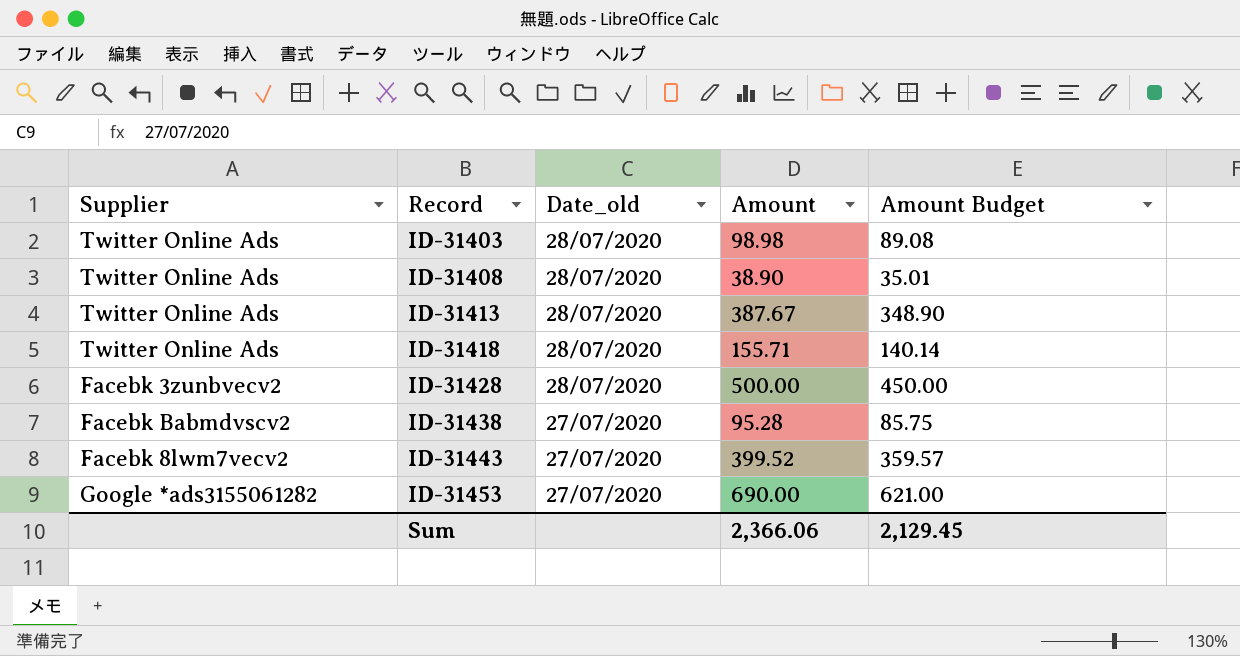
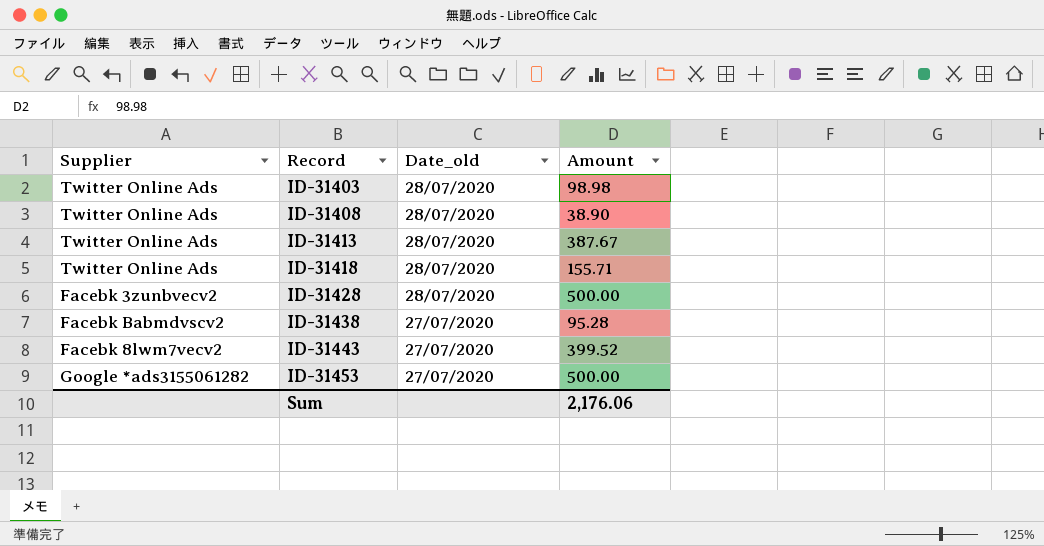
column Amount Budget | formula: [Amount] * 0.9 -> none
ID-31453 | Amount: 690.00 -> 500.00
Sum | Amount: 2,366.06 -> 2,176.06

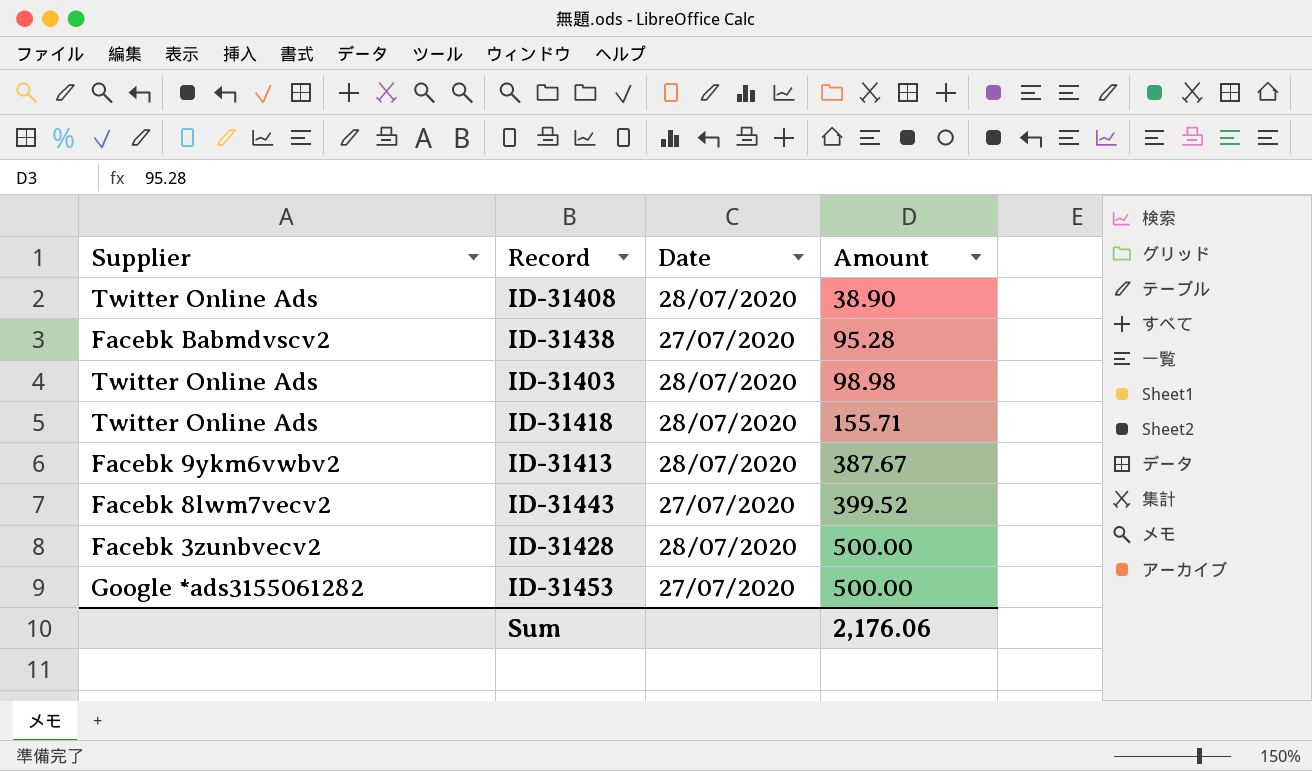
row order: Record ascending -> Amount ascending
column name: Date_old -> Date
ID-31413 | Supplier: Twitter Online Ads -> Facebk 9ykm6vwbv2

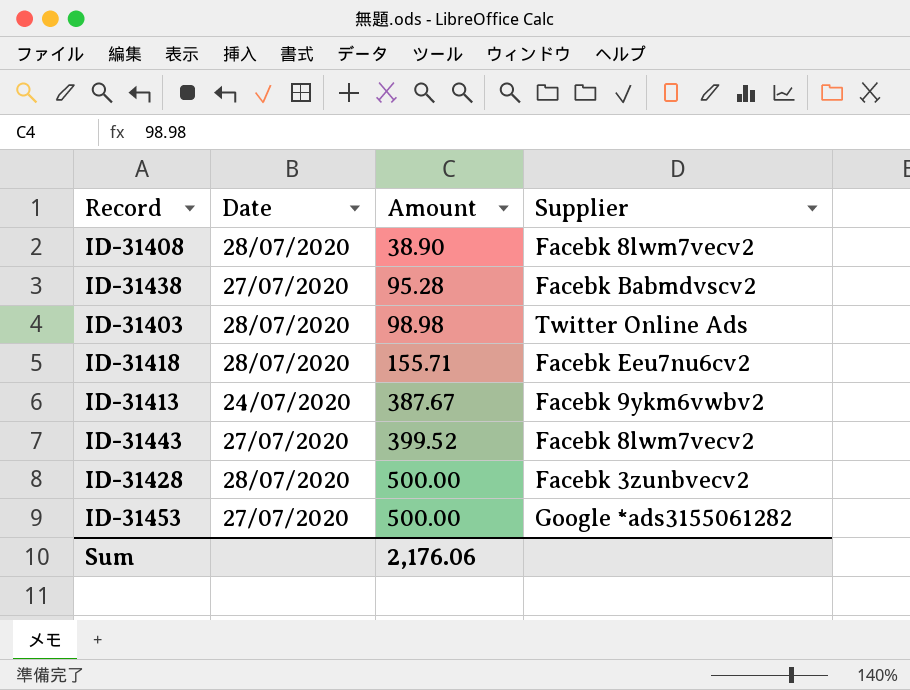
column Supplier | position: 1 -> 4
ID-31408 | Supplier: Twitter Online Ads -> Facebk 8lwm7vecv2
ID-31418 | Supplier: Twitter Online Ads -> Facebk Eeu7nu6cv2
ID-31413 | Date: 28/07/2020 -> 24/07/2020

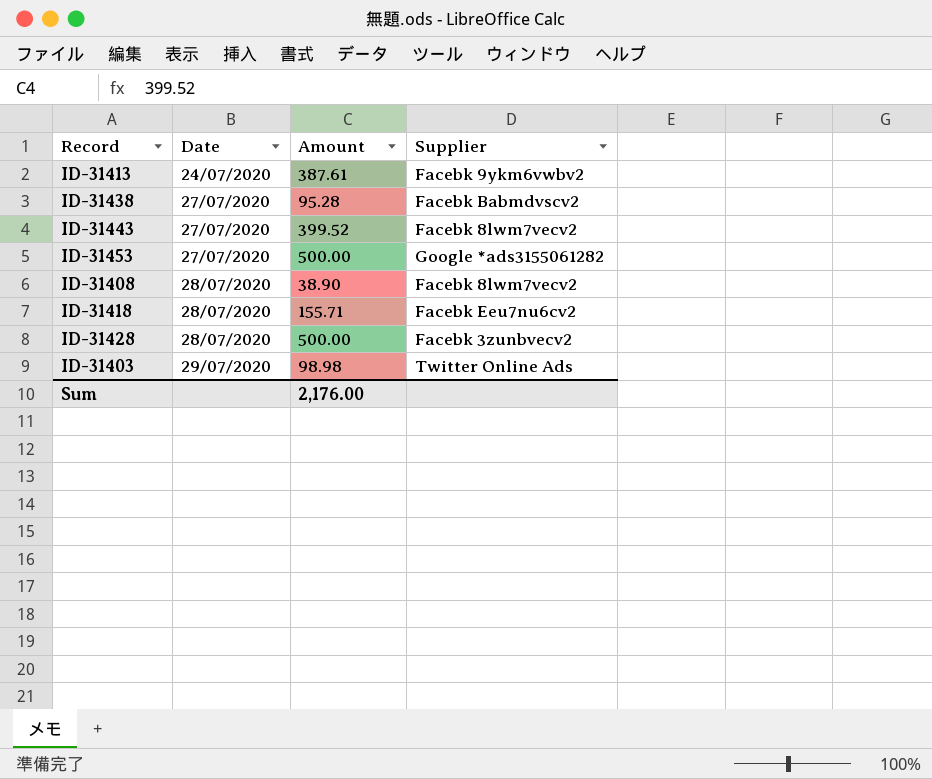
row order: Amount ascending -> Date ascending
ID-31413 | Amount: 387.67 -> 387.61
ID-31403 | Date: 28/07/2020 -> 29/07/2020
Sum | Amount: 2,176.06 -> 2,176.00

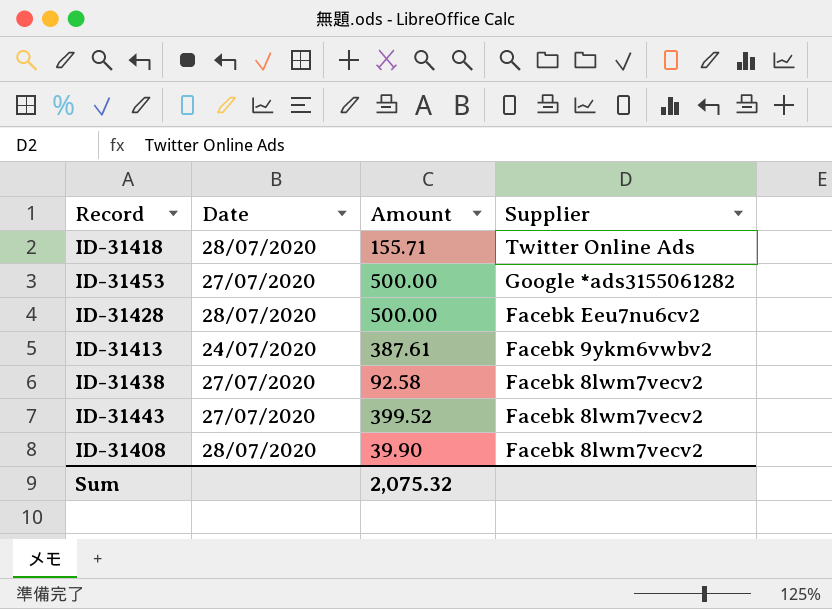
row order: Date ascending -> Supplier descending
row ID-31403: 29/07/2020 | 98.98 | Twitter Online Ads -> none
ID-31418 | Supplier: Facebk Eeu7nu6cv2 -> Twitter Online Ads
ID-31428 | Supplier: Facebk 3zunbvecv2 -> Facebk Eeu7nu6cv2
ID-31438 | Amount: 95.28 -> 92.58
ID-31438 | Supplier: Facebk Babmdvscv2 -> Facebk 8lwm7vecv2
ID-31408 | Amount: 38.90 -> 39.90
Sum | Amount: 2,176.00 -> 2,075.32

